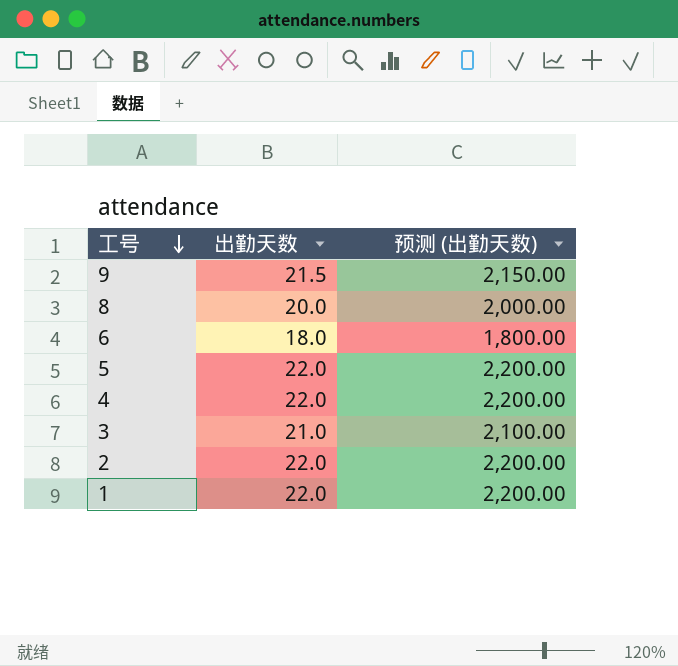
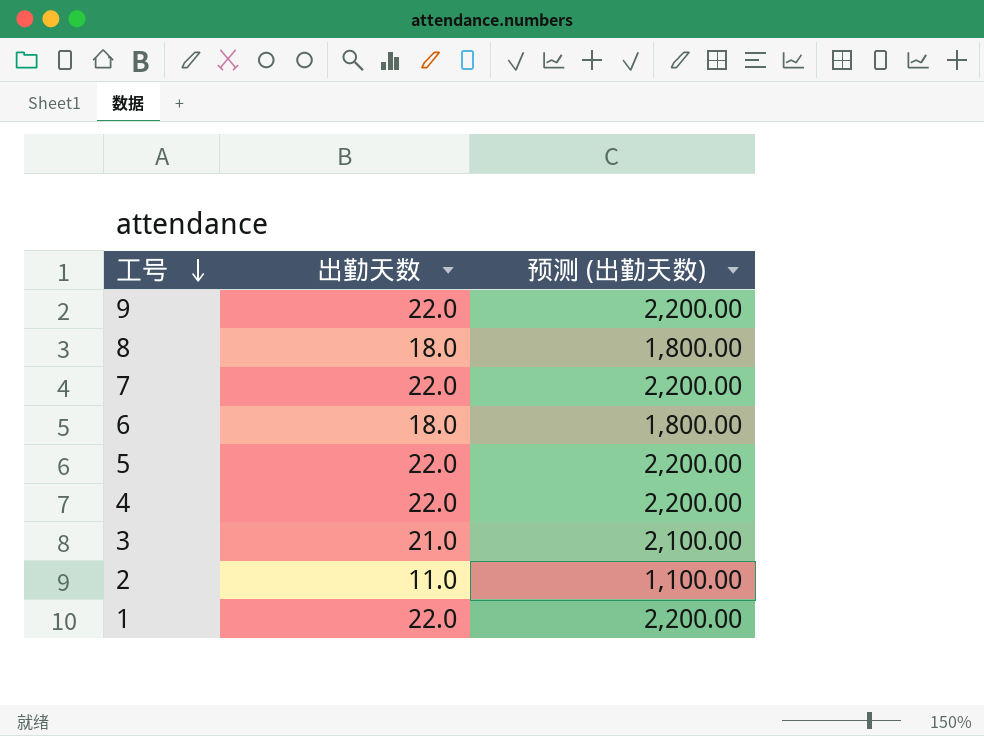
9 | 出勤天数: 21.5 -> 22.0
9 | 预测 (出勤天数): 2,150.00 -> 2,200.00
8 | 出勤天数: 20.0 -> 18.0
8 | 预测 (出勤天数): 2,000.00 -> 1,800.00
row 7: none -> 22.0 | 2,200.00
2 | 出勤天数: 22.0 -> 11.0
2 | 预测 (出勤天数): 2,200.00 -> 1,100.00

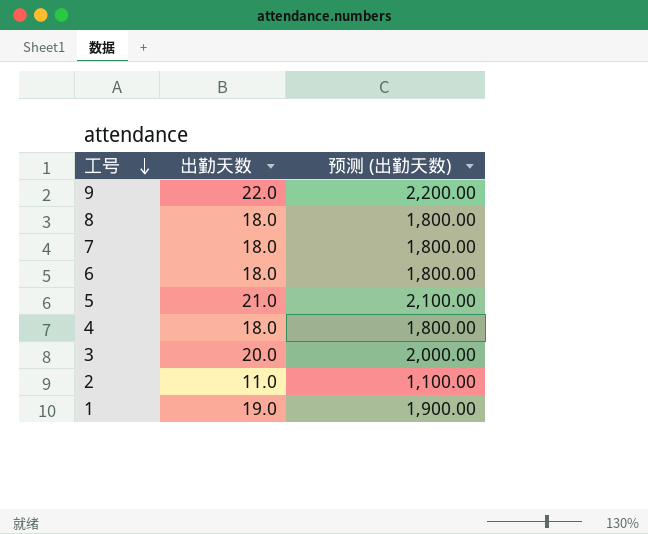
7 | 出勤天数: 22.0 -> 18.0
7 | 预测 (出勤天数): 2,200.00 -> 1,800.00
5 | 出勤天数: 22.0 -> 21.0
5 | 预测 (出勤天数): 2,200.00 -> 2,100.00
4 | 出勤天数: 22.0 -> 18.0
4 | 预测 (出勤天数): 2,200.00 -> 1,800.00
3 | 出勤天数: 21.0 -> 20.0
3 | 预测 (出勤天数): 2,100.00 -> 2,000.00
1 | 出勤天数: 22.0 -> 19.0
1 | 预测 (出勤天数): 2,200.00 -> 1,900.00

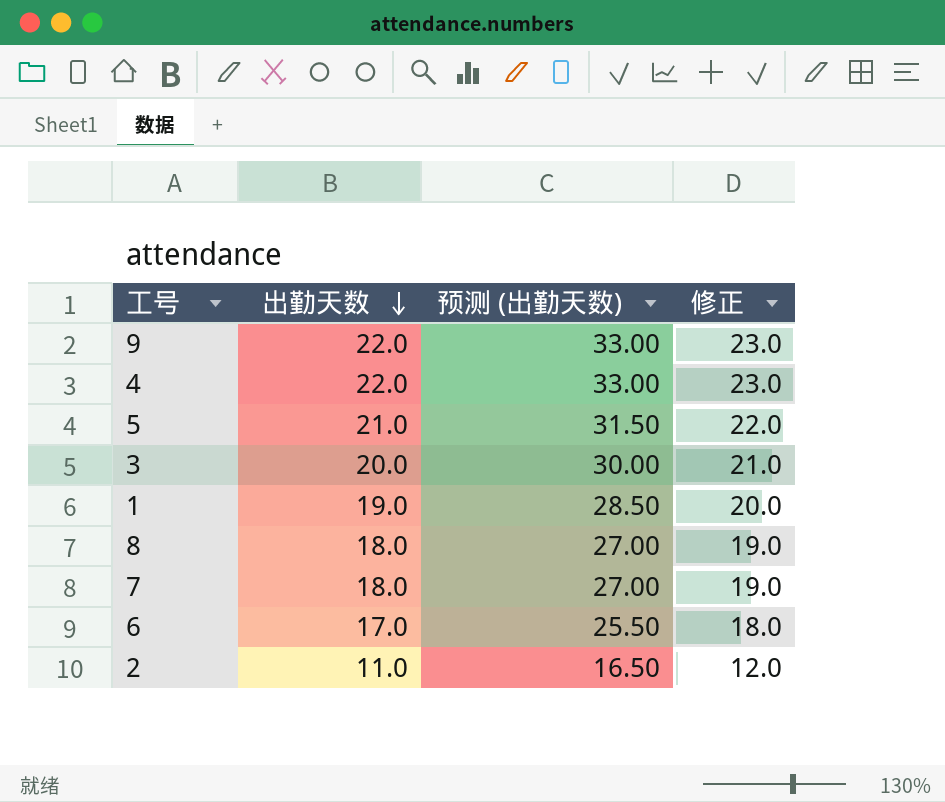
row order: 工号 descending -> 出勤天数 descending
column 预测 (出勤天数) | formula: [出勤天数] * 100 -> [出勤天数] * 1.5
column 修正 | formula: none -> [出勤天数] + 1
4 | 出勤天数: 18.0 -> 22.0
6 | 出勤天数: 18.0 -> 17.0

